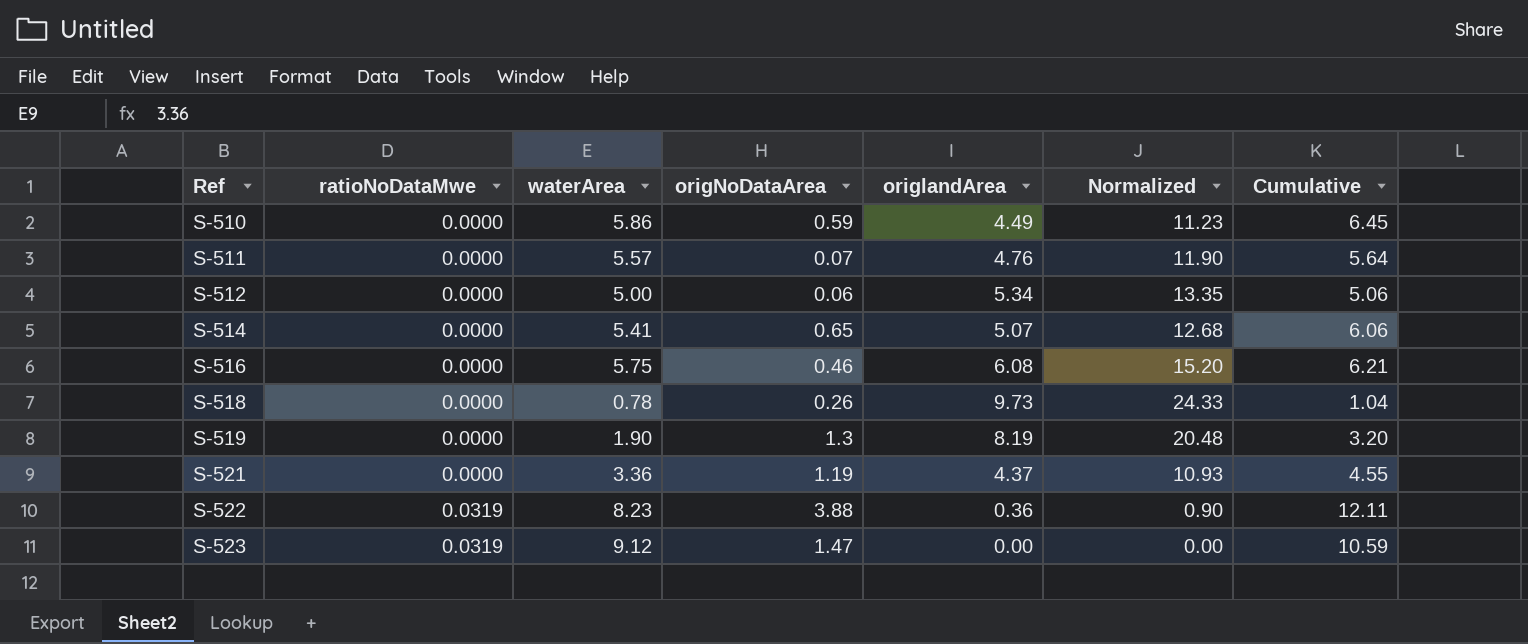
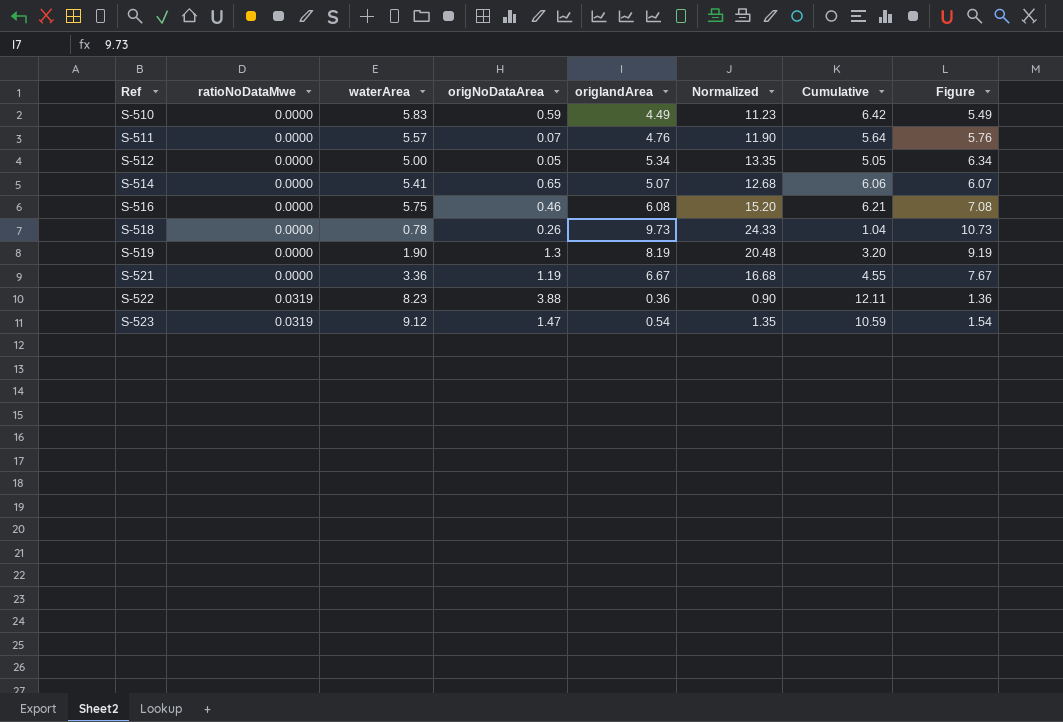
column Figure | formula: none -> [origlandArea] + 1
S-510 | waterArea: 5.86 -> 5.83
S-510 | Cumulative: 6.45 -> 6.42
S-512 | origNoDataArea: 0.06 -> 0.05
S-512 | Cumulative: 5.06 -> 5.05
S-521 | origlandArea: 4.37 -> 6.67
S-521 | Normalized: 10.93 -> 16.68
S-523 | origlandArea: 0.00 -> 0.54
S-523 | Normalized: 0.00 -> 1.35

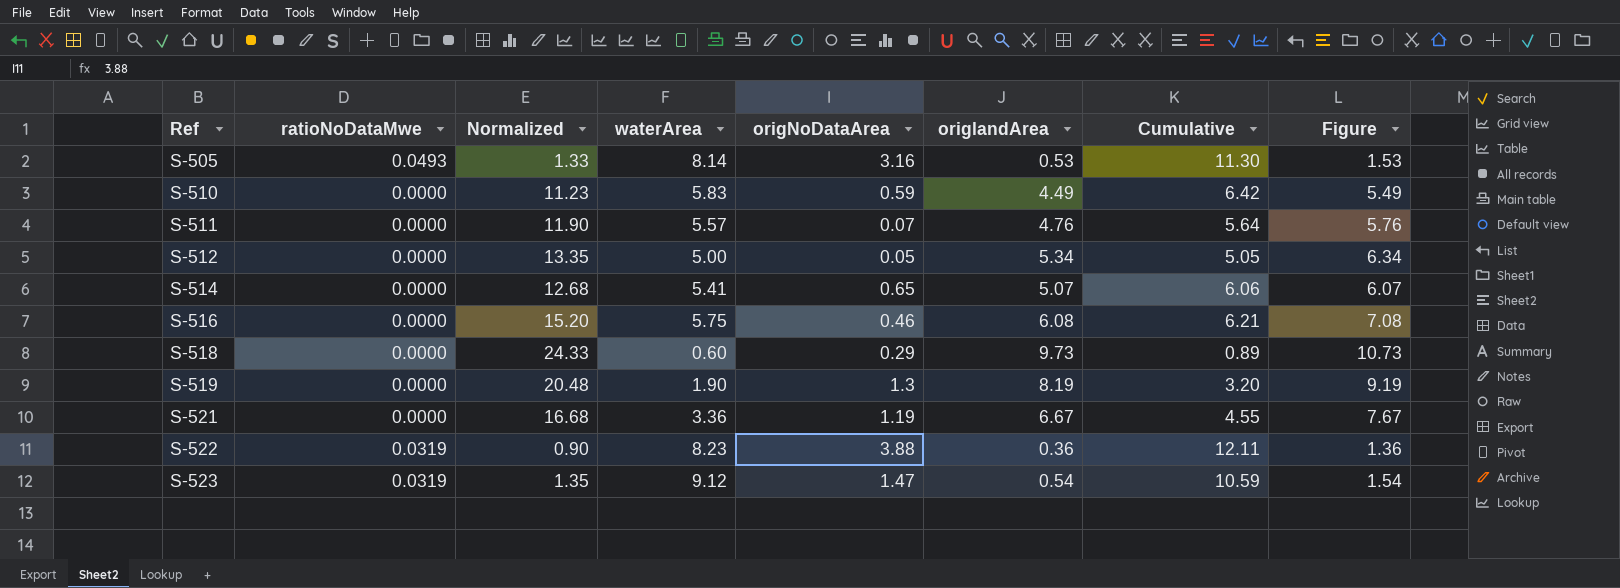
column Normalized | position: 6 -> 3
row S-505: none -> 0.0493 | 1.33 | 8.14 | 3.16 | 0.53 | 11.30 | 1.53
S-518 | waterArea: 0.78 -> 0.60
S-518 | origNoDataArea: 0.26 -> 0.29
S-518 | Cumulative: 1.04 -> 0.89

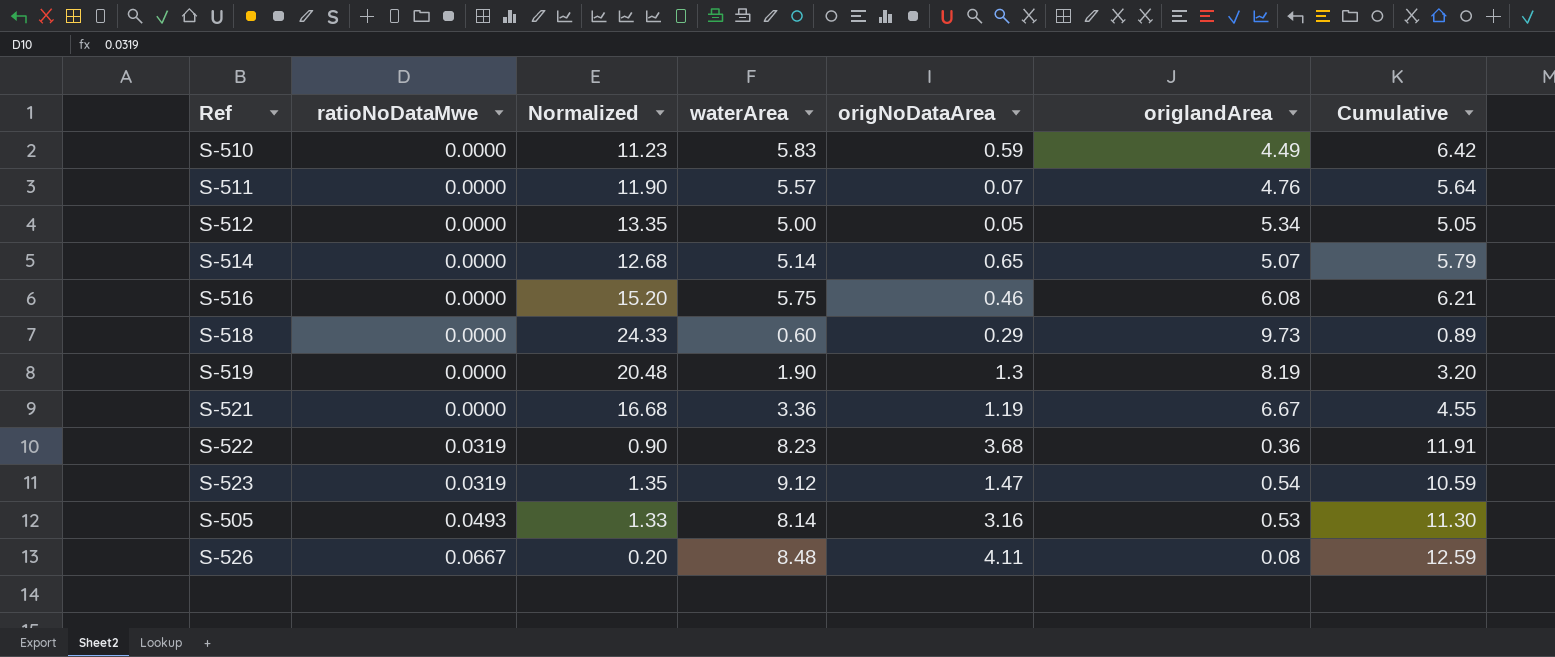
row order: Ref ascending -> ratioNoDataMwe ascending
column Figure | formula: [origlandArea] + 1 -> none
S-514 | waterArea: 5.41 -> 5.14
S-514 | Cumulative: 6.06 -> 5.79
S-522 | origNoDataArea: 3.88 -> 3.68
S-522 | Cumulative: 12.11 -> 11.91
row S-526: none -> 0.0667 | 0.20 | 8.48 | 4.11 | 0.08 | 12.59

